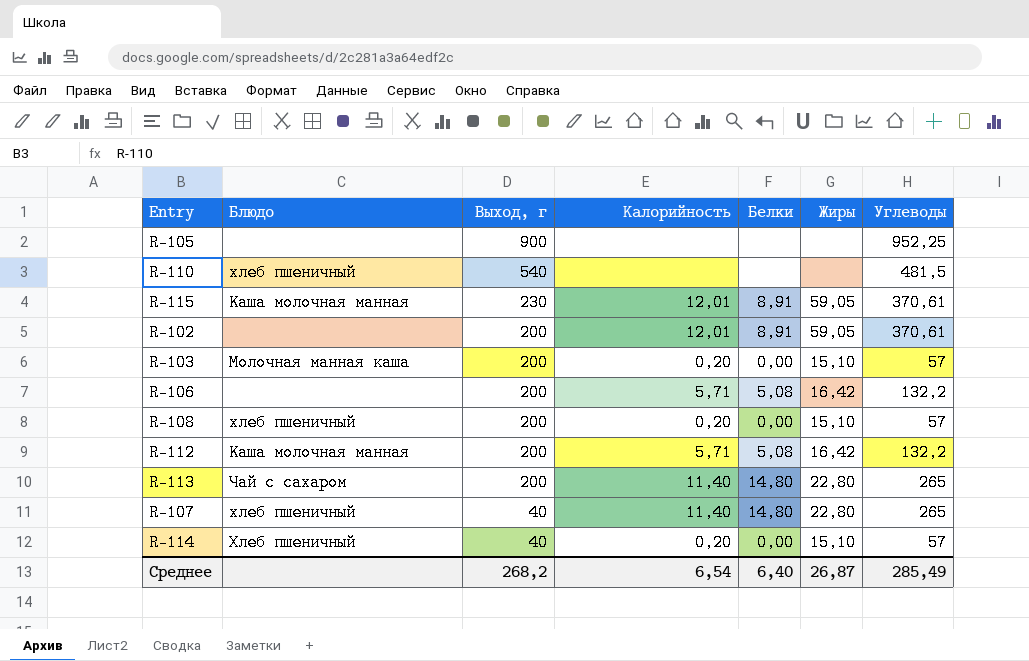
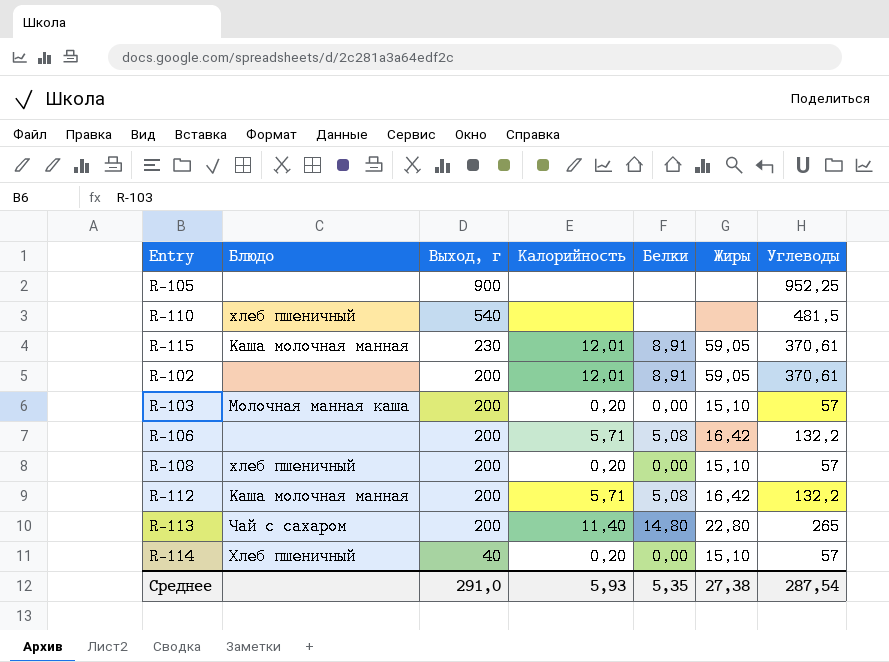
row R-107: хлеб пшеничный | 40 | 11,40 | 14,80 | 22,80 | 265 -> none
Среднее | Выход, г: 268,2 -> 291,0
Среднее | Калорийность: 6,54 -> 5,93
Среднее | Белки: 6,40 -> 5,35
Среднее | Жиры: 26,87 -> 27,38
Среднее | Углеводы: 285,49 -> 287,54

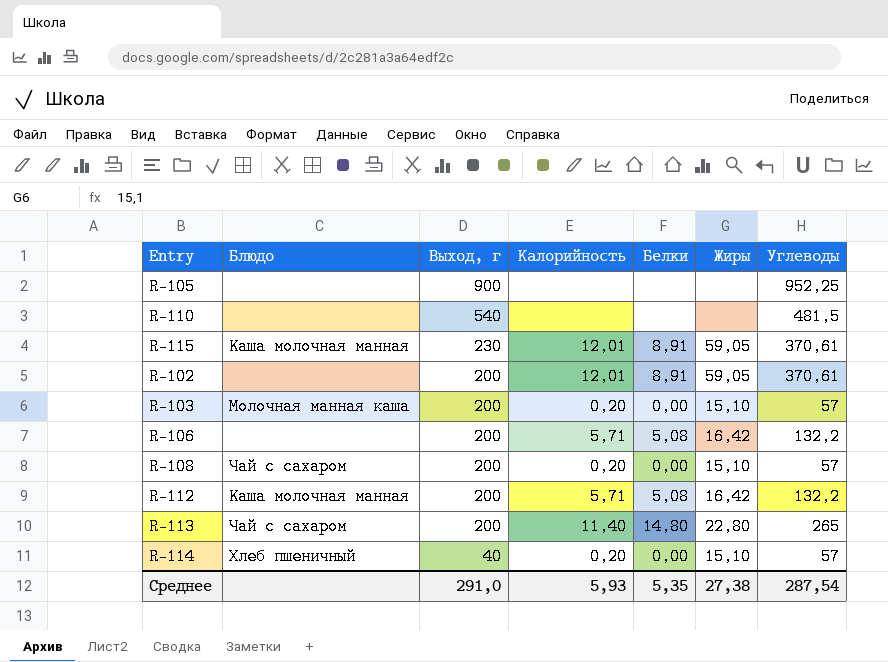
R-110 | Блюдо: хлеб пшеничный -> none
R-108 | Блюдо: хлеб пшеничный -> Чай с сахаром

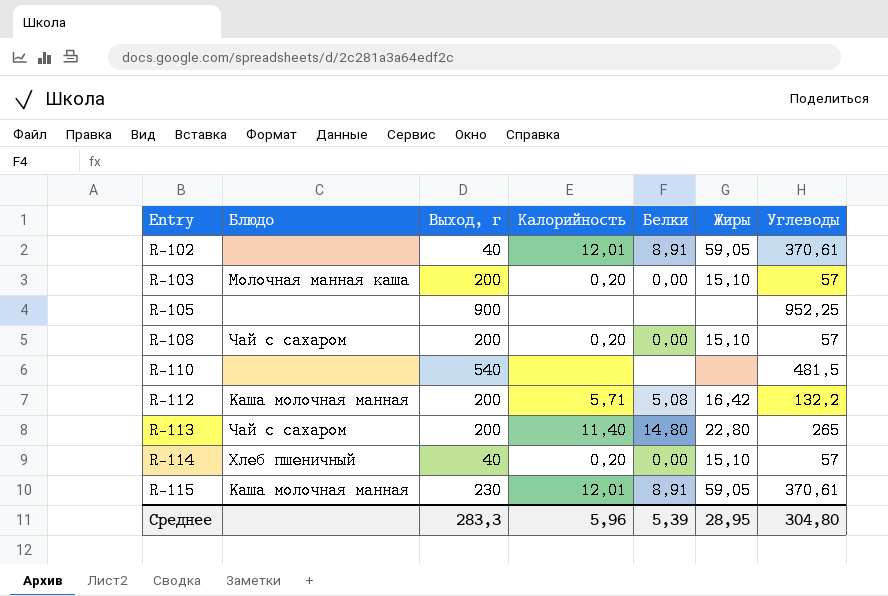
row order: Выход, г descending -> Entry ascending
row R-106: none | 200 | 5,71 | 5,08 | 16,42 | 132,2 -> none
R-102 | Выход, г: 200 -> 40
Среднее | Выход, г: 291,0 -> 283,3
Среднее | Калорийность: 5,93 -> 5,96
Среднее | Белки: 5,35 -> 5,39
Среднее | Жиры: 27,38 -> 28,95
Среднее | Углеводы: 287,54 -> 304,80

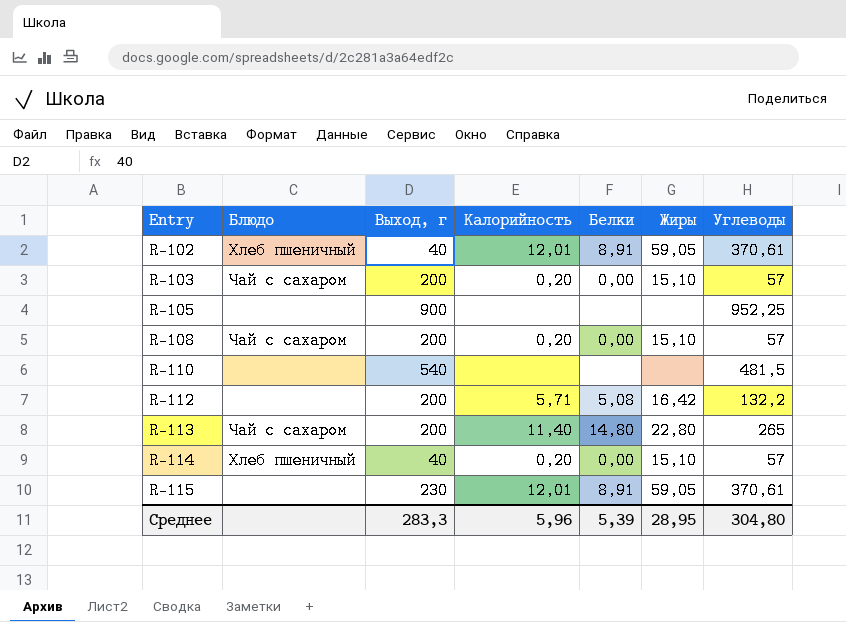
R-102 | Блюдо: none -> Хлеб пшеничный
R-103 | Блюдо: Молочная манная каша -> Чай с сахаром
R-112 | Блюдо: Каша молочная манная -> none
R-115 | Блюдо: Каша молочная манная -> none

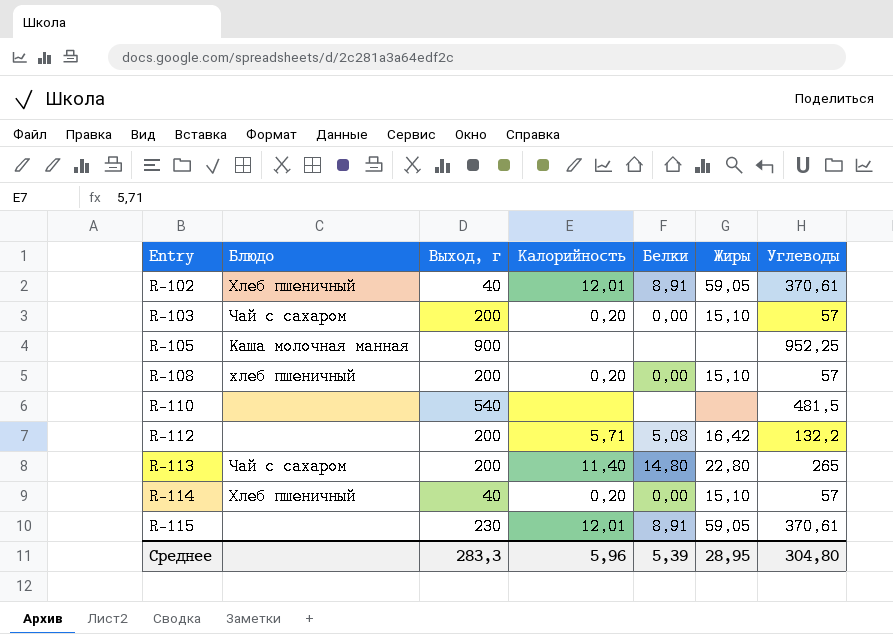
R-105 | Блюдо: none -> Каша молочная манная
R-108 | Блюдо: Чай с сахаром -> хлеб пшеничный

